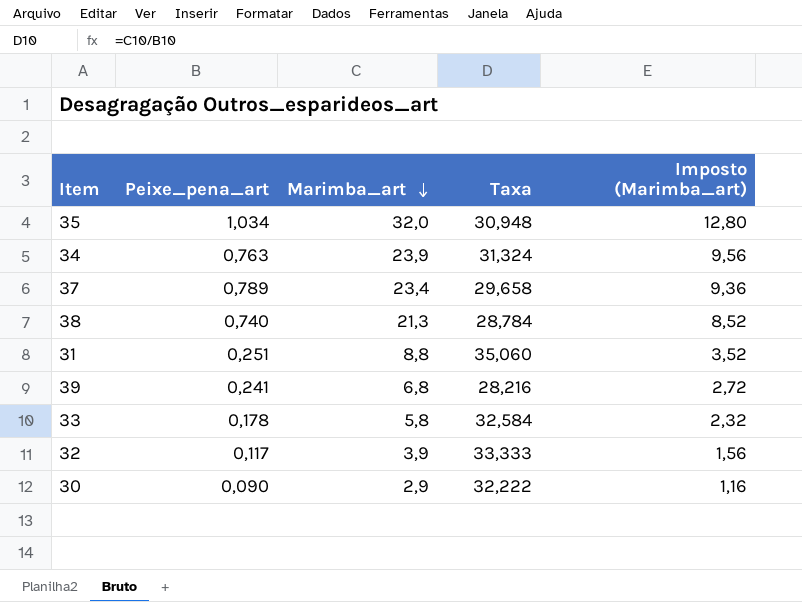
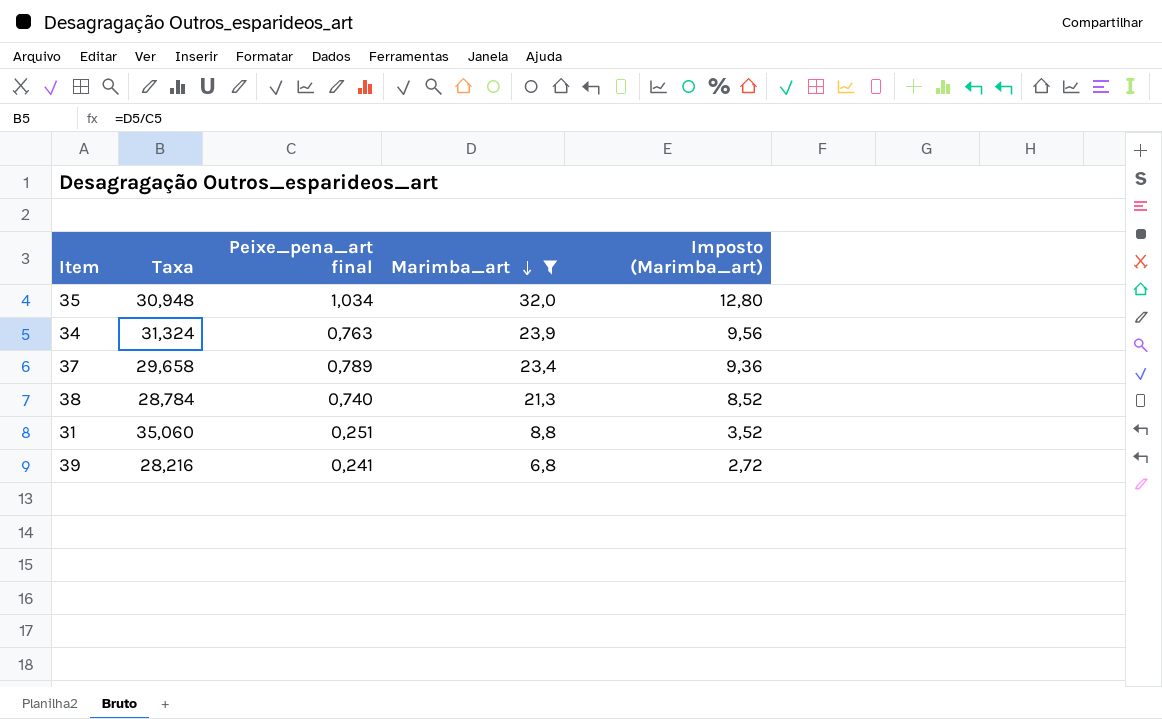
filter: none -> Marimba_art >= 6,8
column Taxa | position: 4 -> 2
column name: Peixe_pena_art -> Peixe_pena_art final

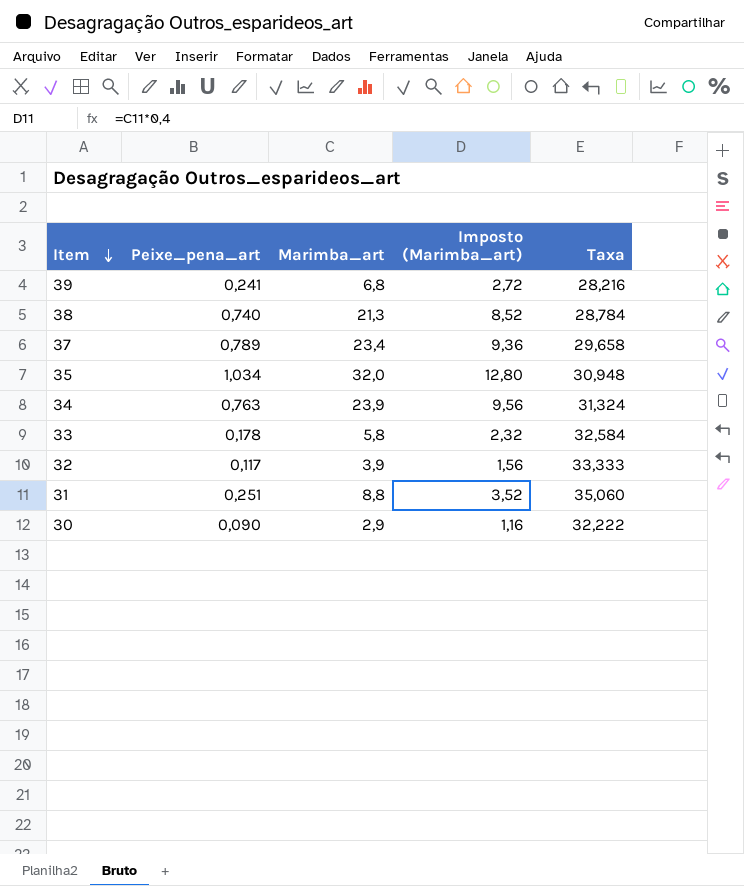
filter: Marimba_art >= 6,8 -> none
row order: Marimba_art descending -> Item descending
column name: Peixe_pena_art final -> Peixe_pena_art
column Taxa | position: 2 -> 5

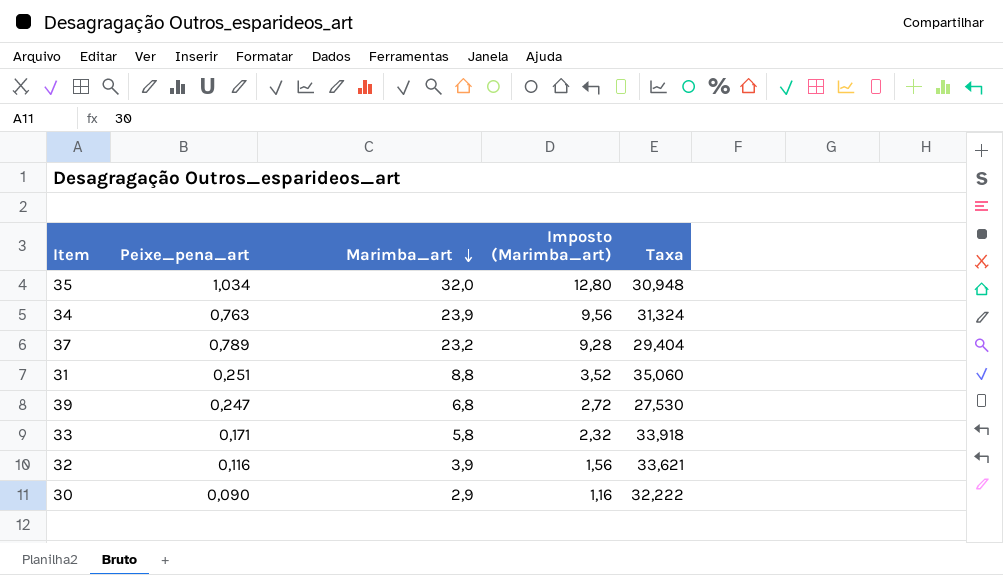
row order: Item descending -> Marimba_art descending
row 38: 0,740 | 21,3 | 8,52 | 28,784 -> none
37 | Marimba_art: 23,4 -> 23,2
37 | Imposto (Marimba_art): 9,36 -> 9,28
37 | Taxa: 29,658 -> 29,404
39 | Peixe_pena_art: 0,241 -> 0,247
39 | Taxa: 28,216 -> 27,530
33 | Peixe_pena_art: 0,178 -> 0,171
33 | Taxa: 32,584 -> 33,918
32 | Peixe_pena_art: 0,117 -> 0,116
32 | Taxa: 33,333 -> 33,621

